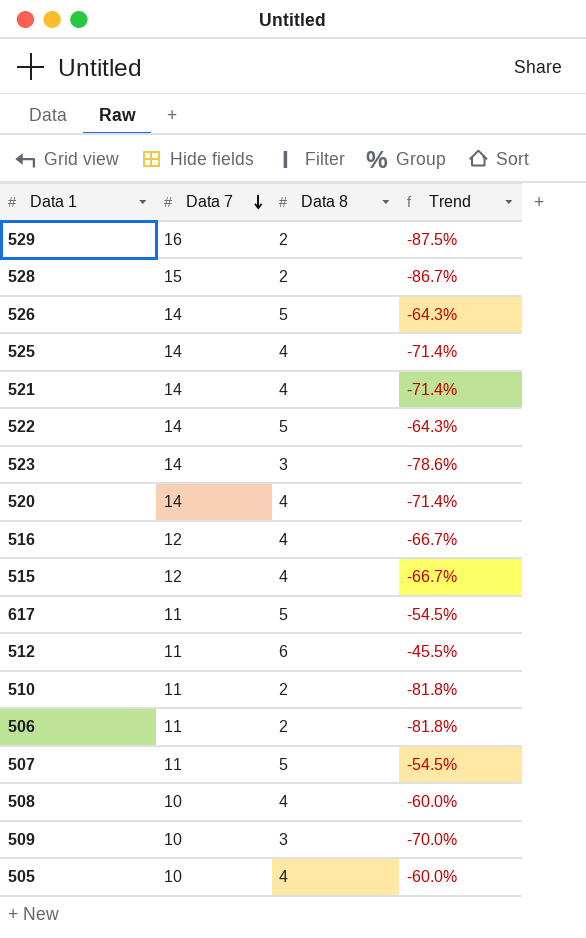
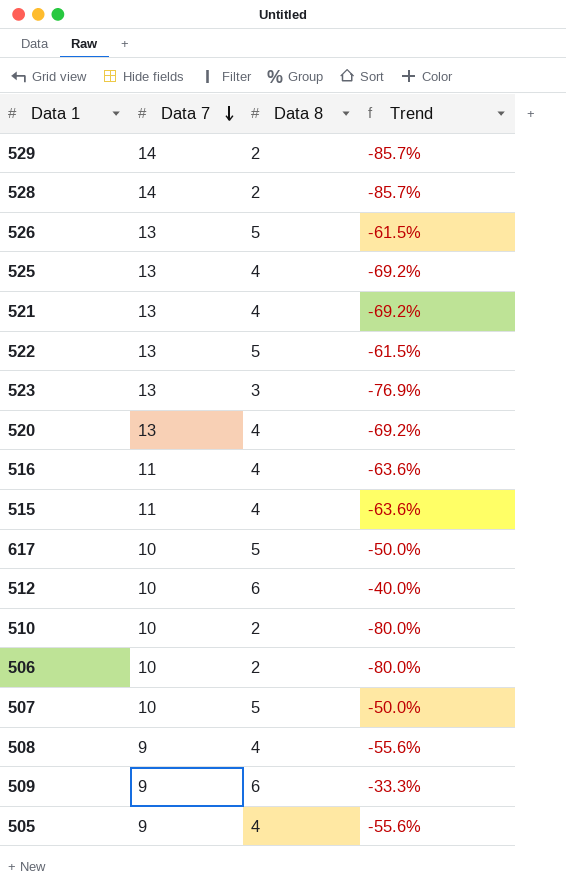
529 | Data 7: 16 -> 14
529 | Trend: -87.5% -> -85.7%
528 | Data 7: 15 -> 14
528 | Trend: -86.7% -> -85.7%
526 | Data 7: 14 -> 13
526 | Trend: -64.3% -> -61.5%
525 | Data 7: 14 -> 13
525 | Trend: -71.4% -> -69.2%
521 | Data 7: 14 -> 13
521 | Trend: -71.4% -> -69.2%
522 | Data 7: 14 -> 13
522 | Trend: -64.3% -> -61.5%
523 | Data 7: 14 -> 13
523 | Trend: -78.6% -> -76.9%
520 | Data 7: 14 -> 13
520 | Trend: -71.4% -> -69.2%
516 | Data 7: 12 -> 11
516 | Trend: -66.7% -> -63.6%
515 | Data 7: 12 -> 11
515 | Trend: -66.7% -> -63.6%
617 | Data 7: 11 -> 10
617 | Trend: -54.5% -> -50.0%
512 | Data 7: 11 -> 10
512 | Trend: -45.5% -> -40.0%
510 | Data 7: 11 -> 10
510 | Trend: -81.8% -> -80.0%
506 | Data 7: 11 -> 10
506 | Trend: -81.8% -> -80.0%
507 | Data 7: 11 -> 10
507 | Trend: -54.5% -> -50.0%
508 | Data 7: 10 -> 9
508 | Trend: -60.0% -> -55.6%
509 | Data 7: 10 -> 9
509 | Data 8: 3 -> 6
509 | Trend: -70.0% -> -33.3%
505 | Data 7: 10 -> 9
505 | Trend: -60.0% -> -55.6%

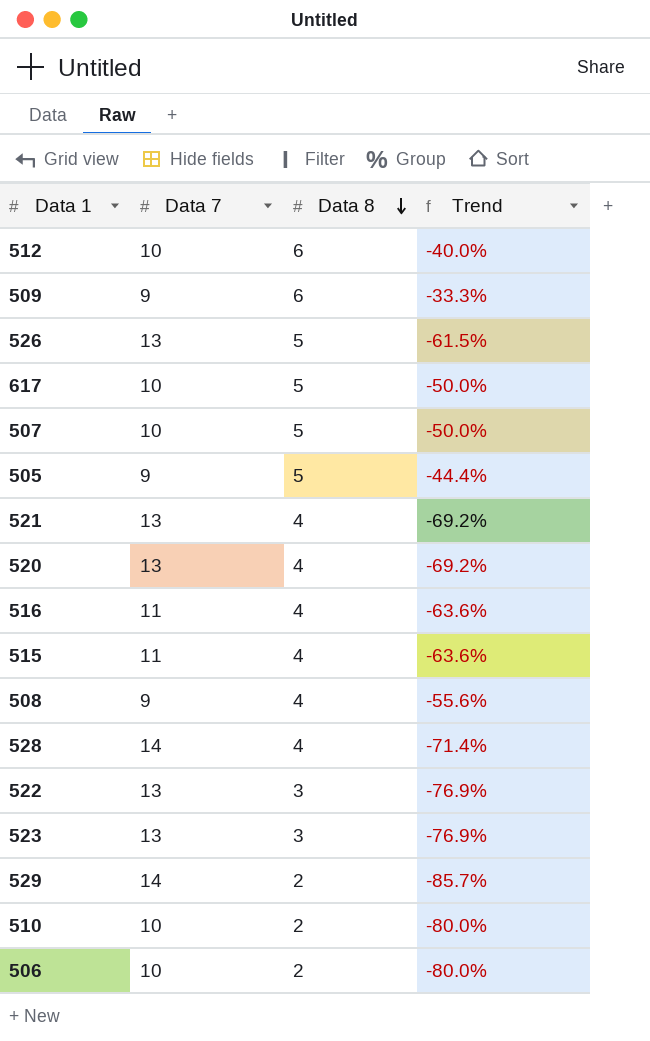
row order: Data 7 descending -> Data 8 descending
row 525: 13 | 4 | -69.2% -> none
505 | Data 8: 4 -> 5
505 | Trend: -55.6% -> -44.4%
528 | Data 8: 2 -> 4
528 | Trend: -85.7% -> -71.4%
522 | Data 8: 5 -> 3
522 | Trend: -61.5% -> -76.9%

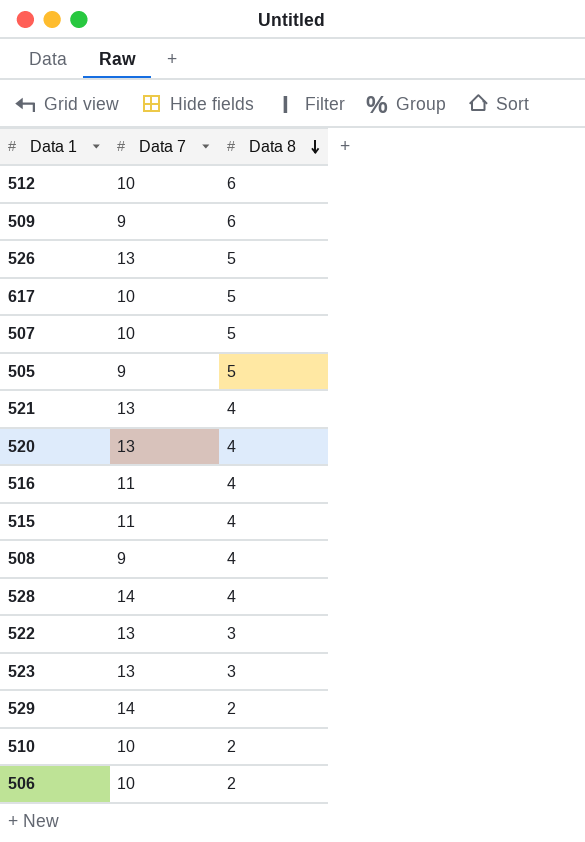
column Trend | formula: ([Data 8] - [Data 7]) / [Data 7] -> none

